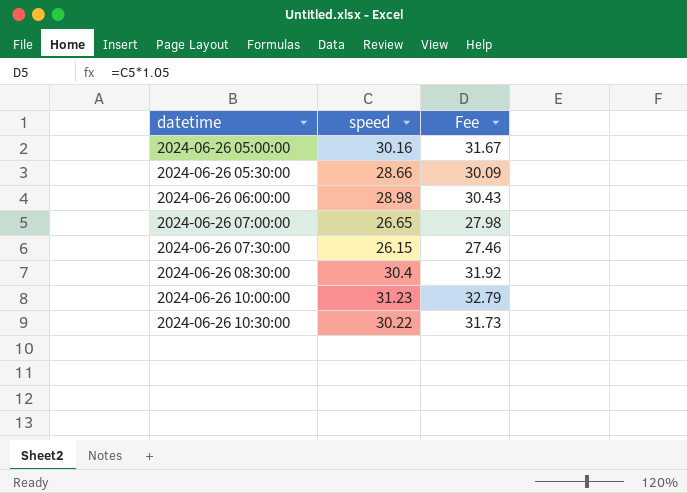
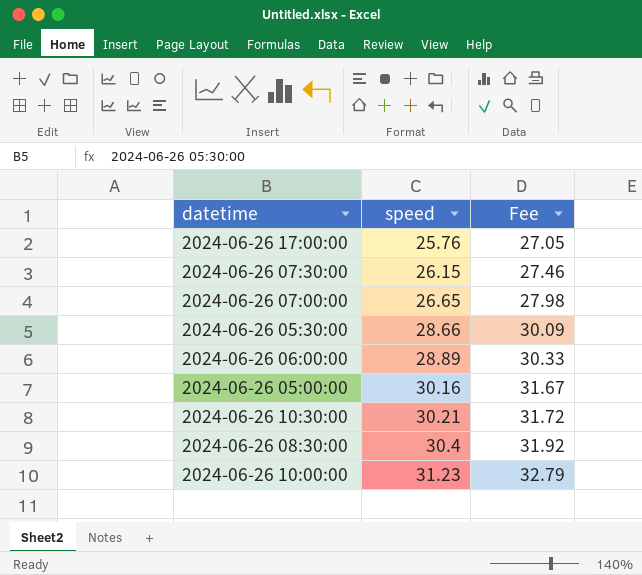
row order: datetime ascending -> speed ascending
row 2024-06-26 17:00:00: none -> 25.76 | 27.05
2024-06-26 06:00:00 | speed: 28.98 -> 28.89
2024-06-26 06:00:00 | Fee: 30.43 -> 30.33
2024-06-26 10:30:00 | speed: 30.22 -> 30.21
2024-06-26 10:30:00 | Fee: 31.73 -> 31.72

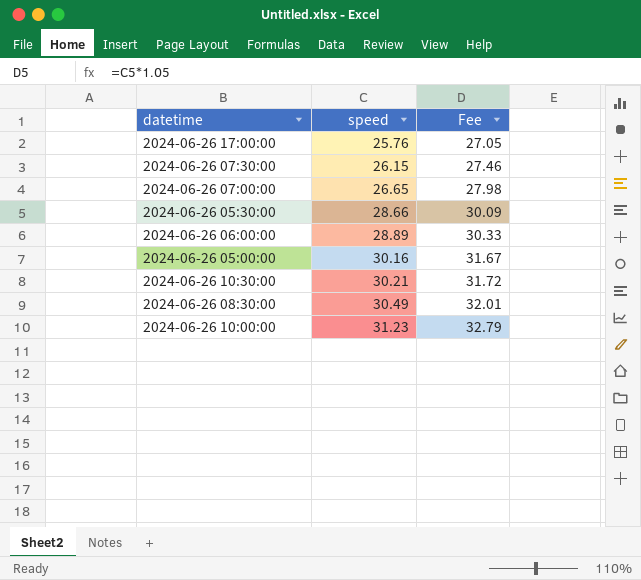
2024-06-26 08:30:00 | speed: 30.4 -> 30.49
2024-06-26 08:30:00 | Fee: 31.92 -> 32.01

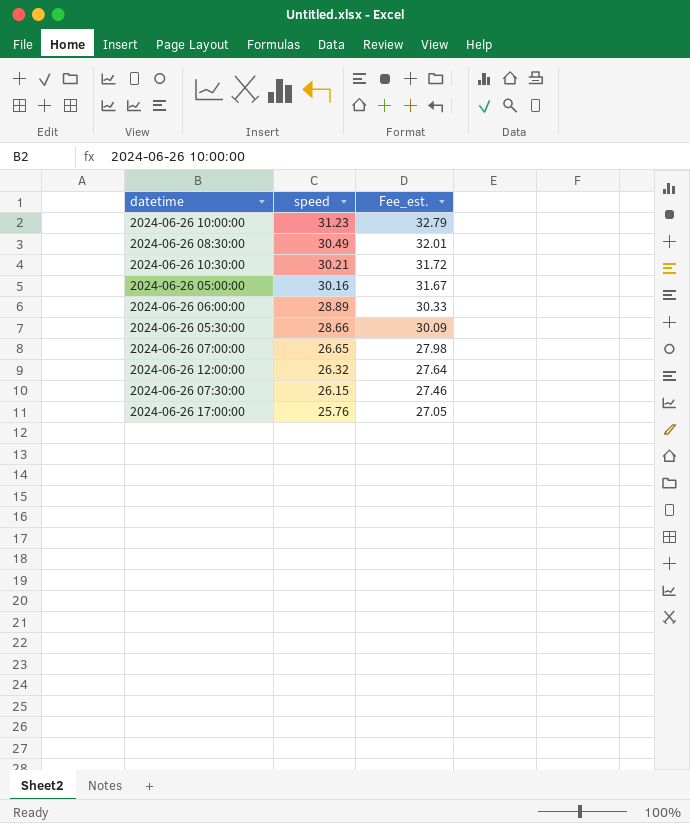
row order: speed ascending -> speed descending
column name: Fee -> Fee_est.
row 2024-06-26 12:00:00: none -> 26.32 | 27.64

